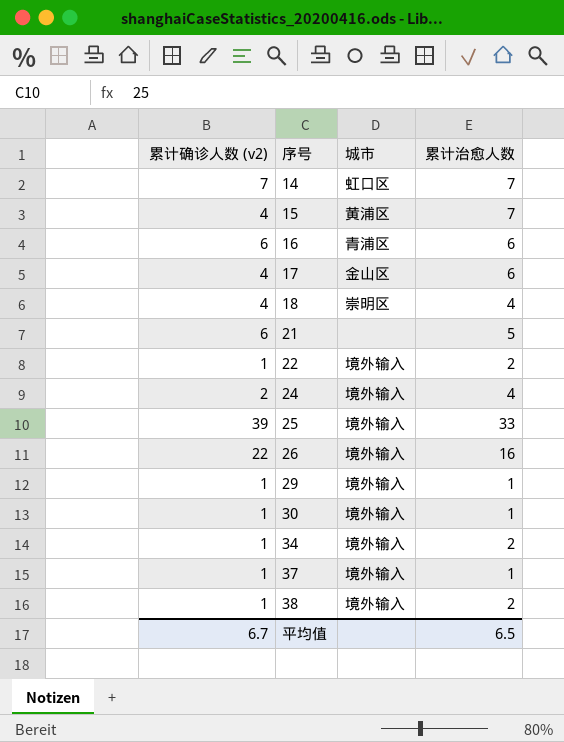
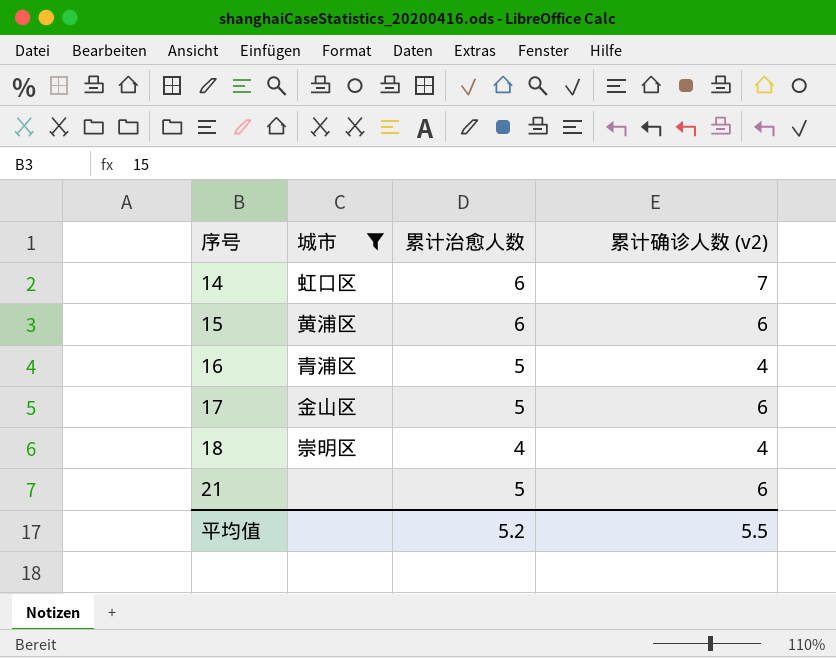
filter: none -> 城市 != 境外输入
column 累计确诊人数 (v2) | position: 1 -> 4
14 | 累计治愈人数: 7 -> 6
15 | 累计治愈人数: 7 -> 6
15 | 累计确诊人数 (v2): 4 -> 6
16 | 累计治愈人数: 6 -> 5
16 | 累计确诊人数 (v2): 6 -> 4
17 | 累计治愈人数: 6 -> 5
17 | 累计确诊人数 (v2): 4 -> 6
平均值 | 累计治愈人数: 6.5 -> 5.2
平均值 | 累计确诊人数 (v2): 6.7 -> 5.5

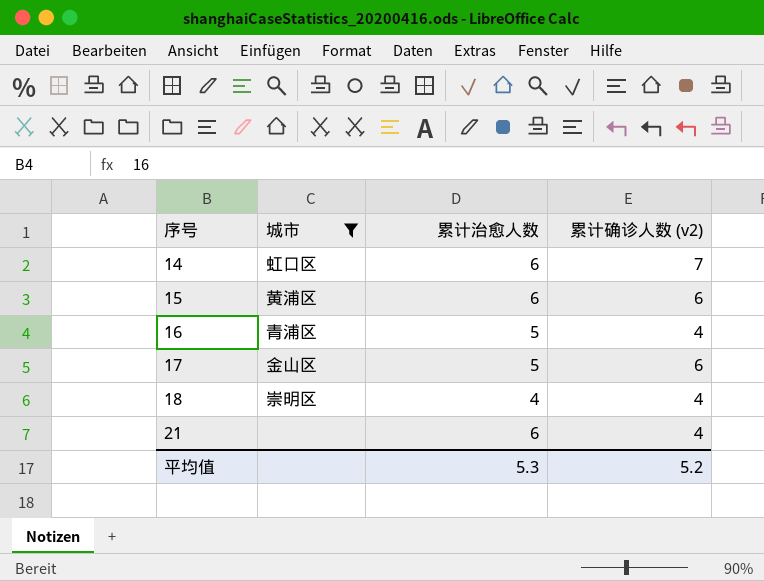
21 | 累计治愈人数: 5 -> 6
21 | 累计确诊人数 (v2): 6 -> 4
平均值 | 累计治愈人数: 5.2 -> 5.3
平均值 | 累计确诊人数 (v2): 5.5 -> 5.2

